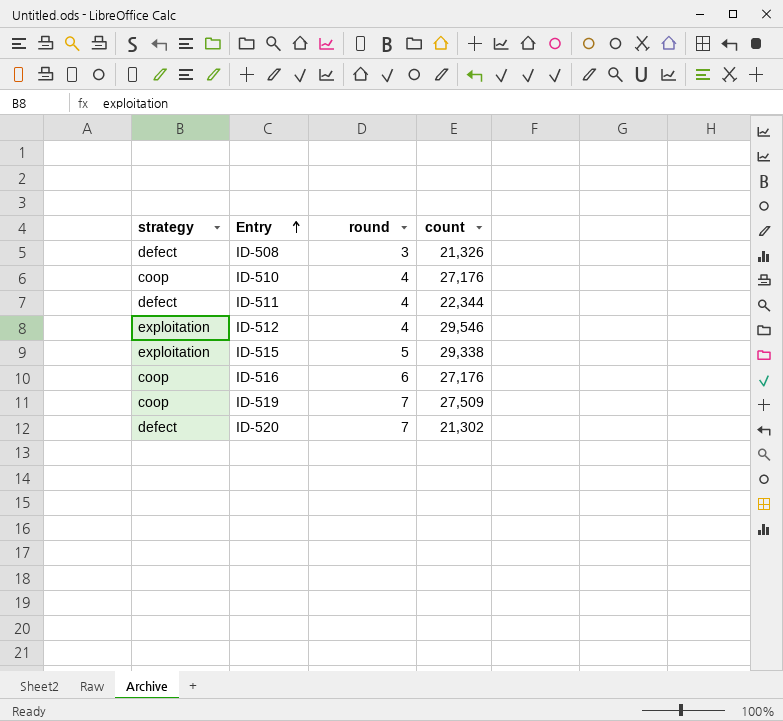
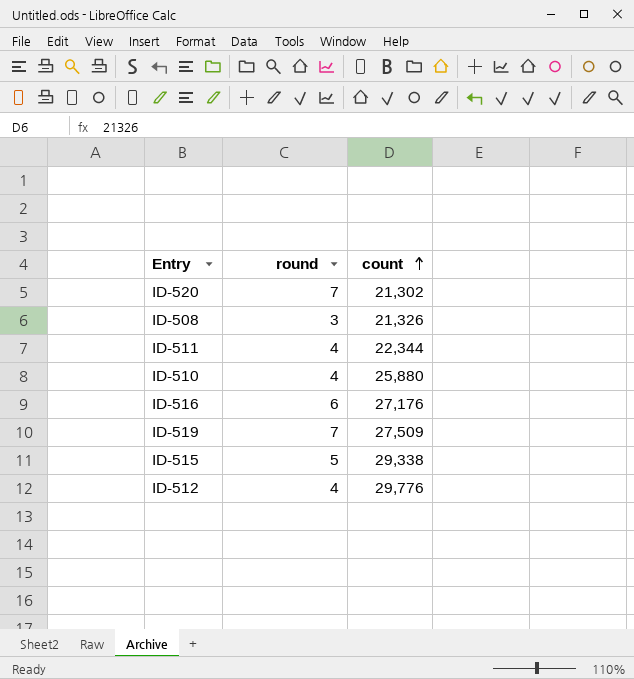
row order: Entry ascending -> count ascending
column strategy | position: 1 -> none
ID-510 | count: 27,176 -> 25,880
ID-512 | count: 29,546 -> 29,776

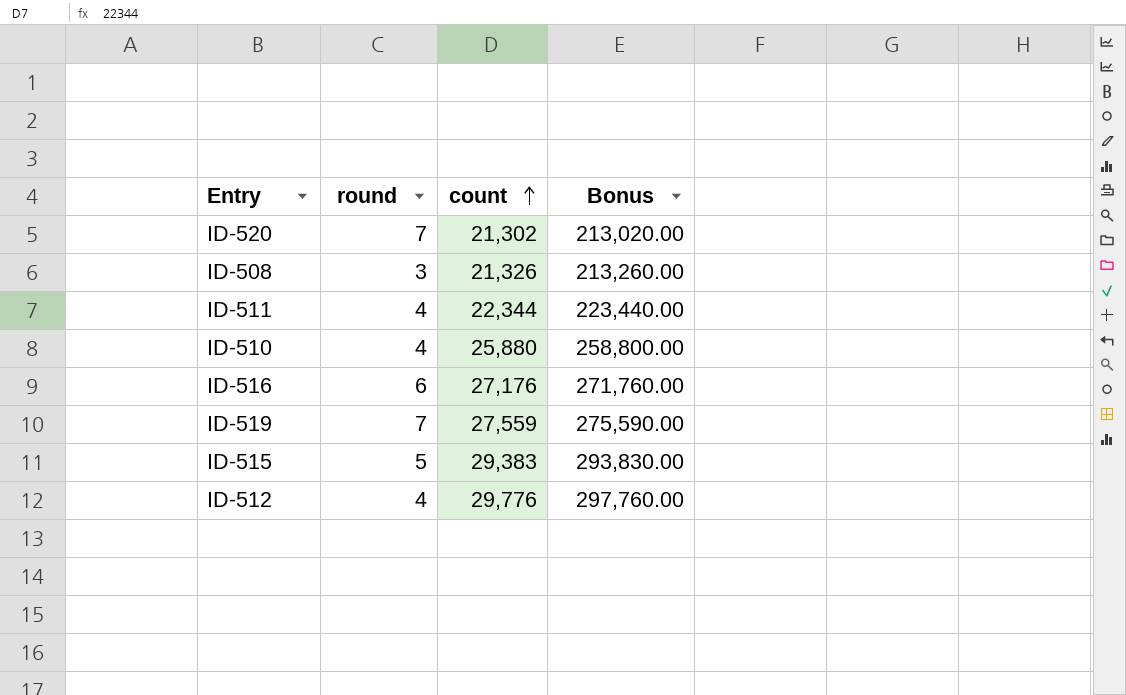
column Bonus | formula: none -> [count] * 10
ID-519 | count: 27,509 -> 27,559
ID-515 | count: 29,338 -> 29,383

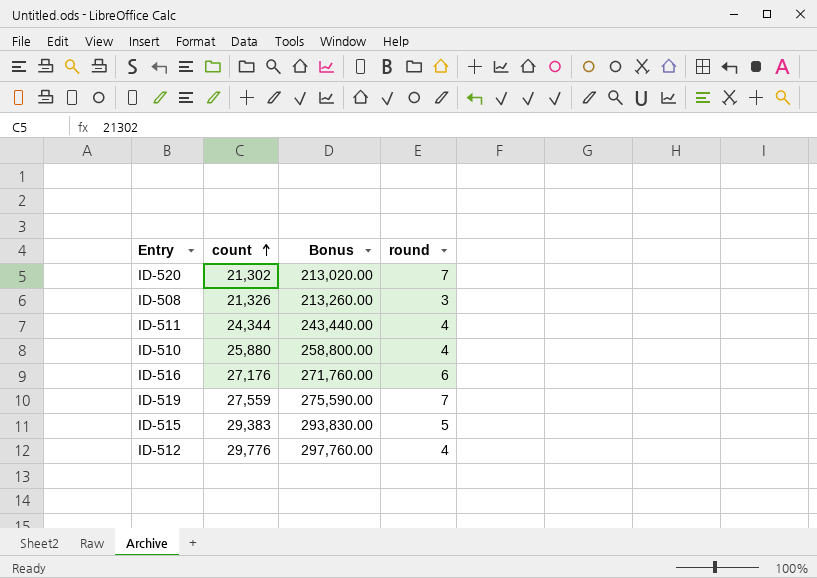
column round | position: 2 -> 4
ID-511 | count: 22,344 -> 24,344
ID-511 | Bonus: 223,440.00 -> 243,440.00

